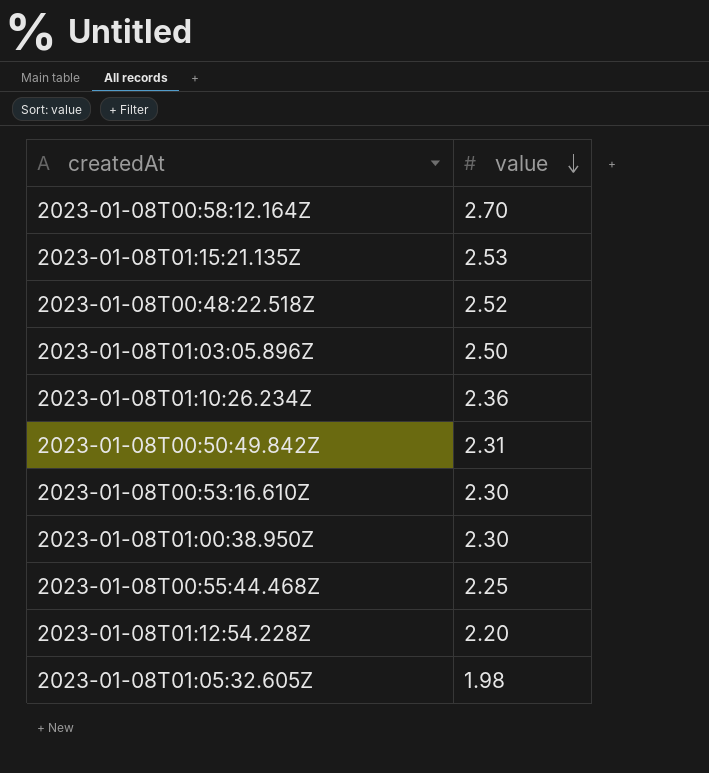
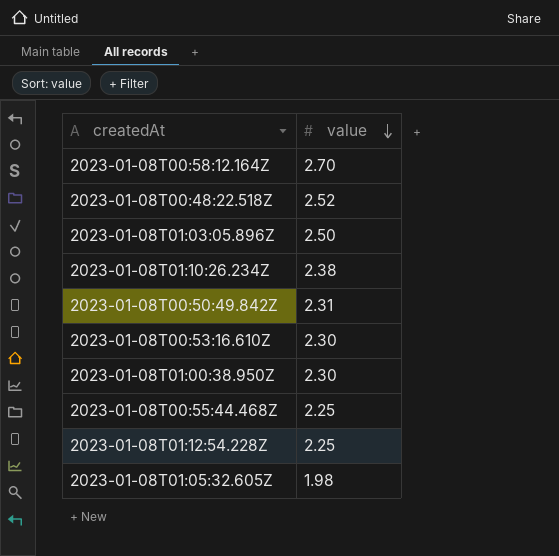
row 2023-01-08T01:15:21.135Z: 2.53 -> none
2023-01-08T01:10:26.234Z | value: 2.36 -> 2.38
2023-01-08T01:12:54.228Z | value: 2.20 -> 2.25

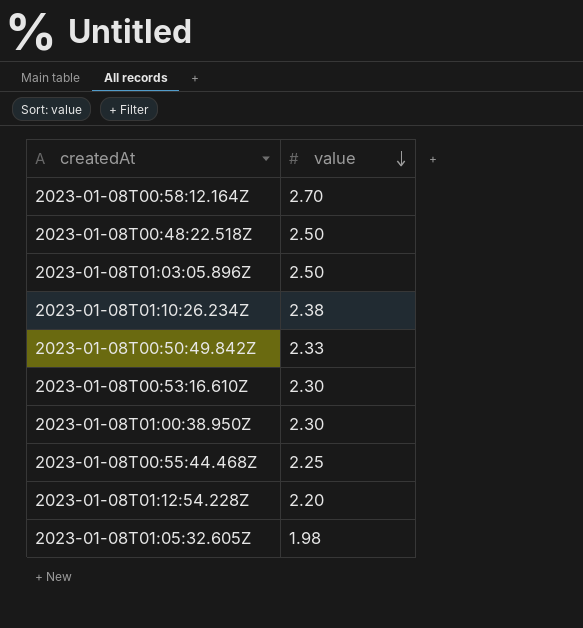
2023-01-08T00:48:22.518Z | value: 2.52 -> 2.50
2023-01-08T00:50:49.842Z | value: 2.31 -> 2.33
2023-01-08T01:12:54.228Z | value: 2.25 -> 2.20

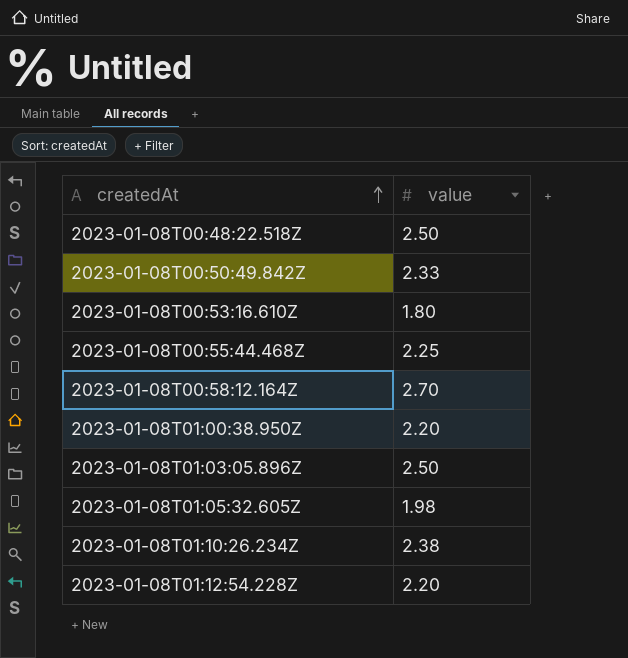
row order: value descending -> createdAt ascending
2023-01-08T00:53:16.610Z | value: 2.30 -> 1.80
2023-01-08T01:00:38.950Z | value: 2.30 -> 2.20

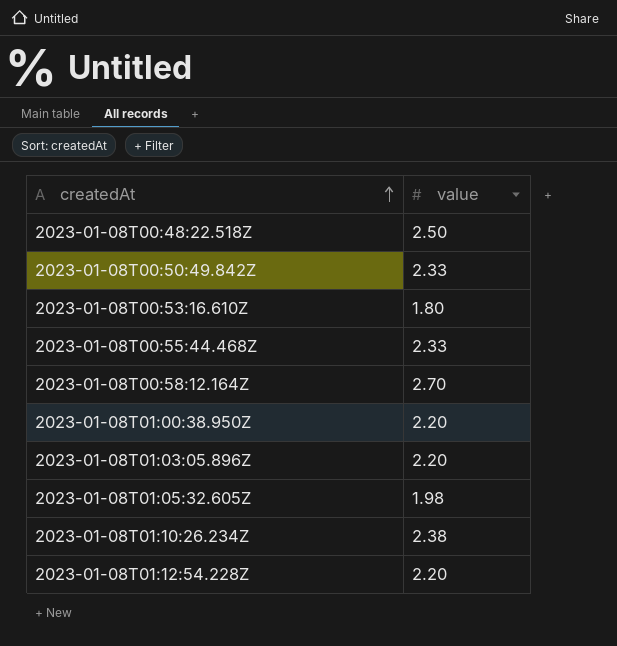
2023-01-08T00:55:44.468Z | value: 2.25 -> 2.33
2023-01-08T01:03:05.896Z | value: 2.50 -> 2.20

